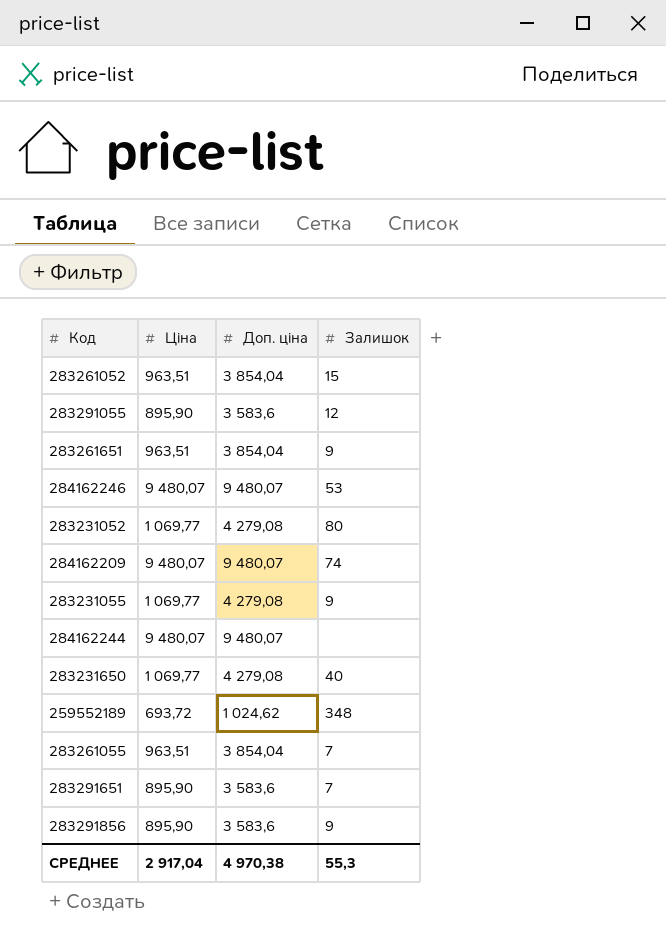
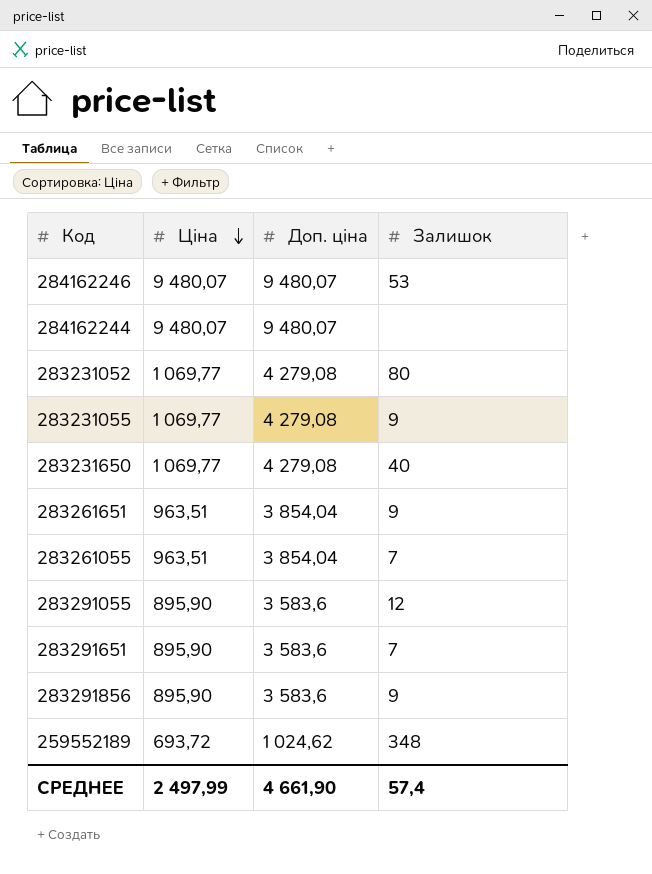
row order: none -> Ціна descending
row 283261052: 963,51 | 3 854,04 | 15 -> none
row 284162209: 9 480,07 | 9 480,07 | 74 -> none
СРЕДНЕЕ | Ціна: 2 917,04 -> 2 497,99
СРЕДНЕЕ | Доп. ціна: 4 970,38 -> 4 661,90
СРЕДНЕЕ | Залишок: 55,3 -> 57,4

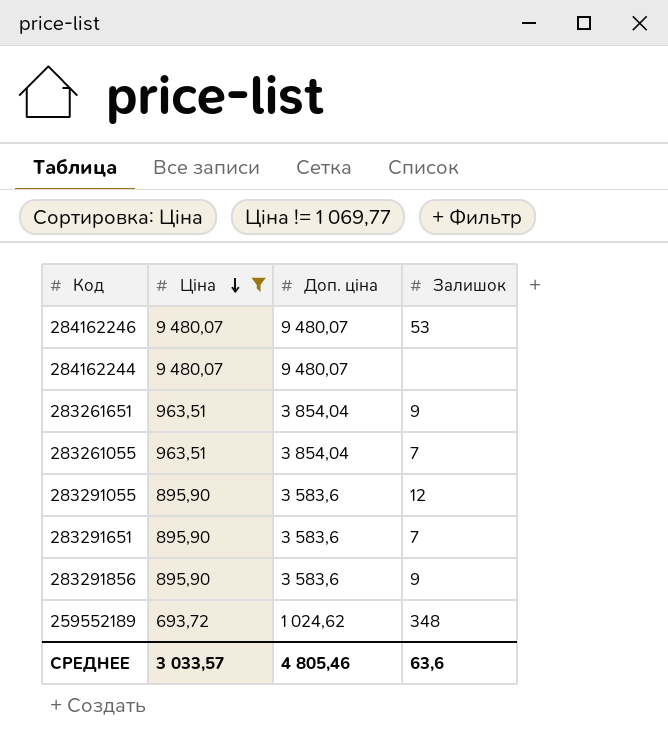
filter: none -> Ціна != 1 069,77
СРЕДНЕЕ | Ціна: 2 497,99 -> 3 033,57
СРЕДНЕЕ | Доп. ціна: 4 661,90 -> 4 805,46
СРЕДНЕЕ | Залишок: 57,4 -> 63,6

